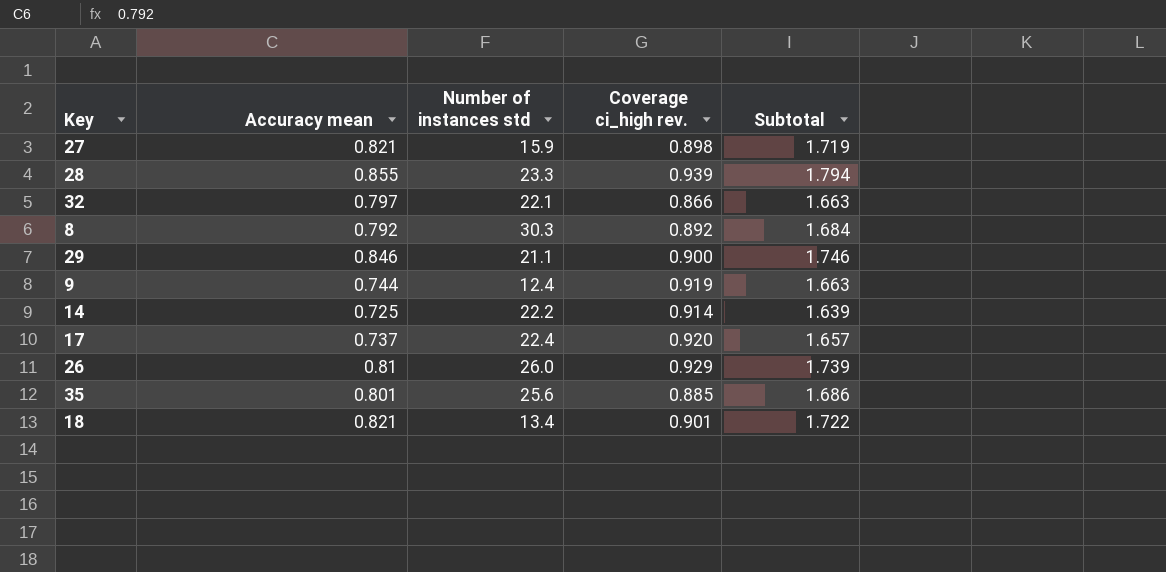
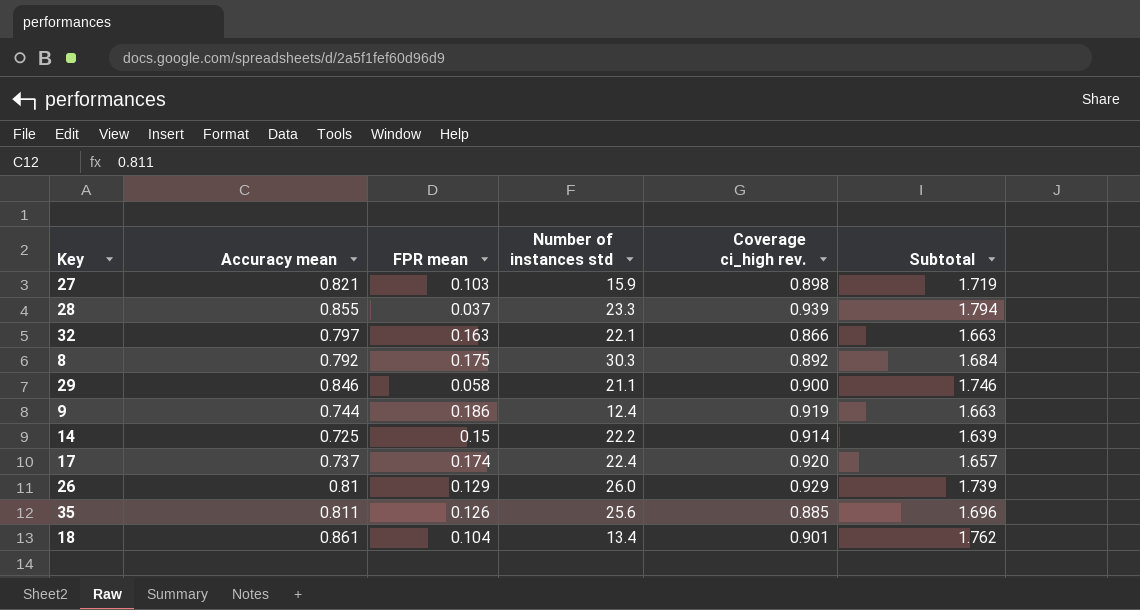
column FPR mean | position: none -> 3
35 | Accuracy mean: 0.801 -> 0.811
35 | Subtotal: 1.686 -> 1.696
18 | Accuracy mean: 0.821 -> 0.861
18 | Subtotal: 1.722 -> 1.762

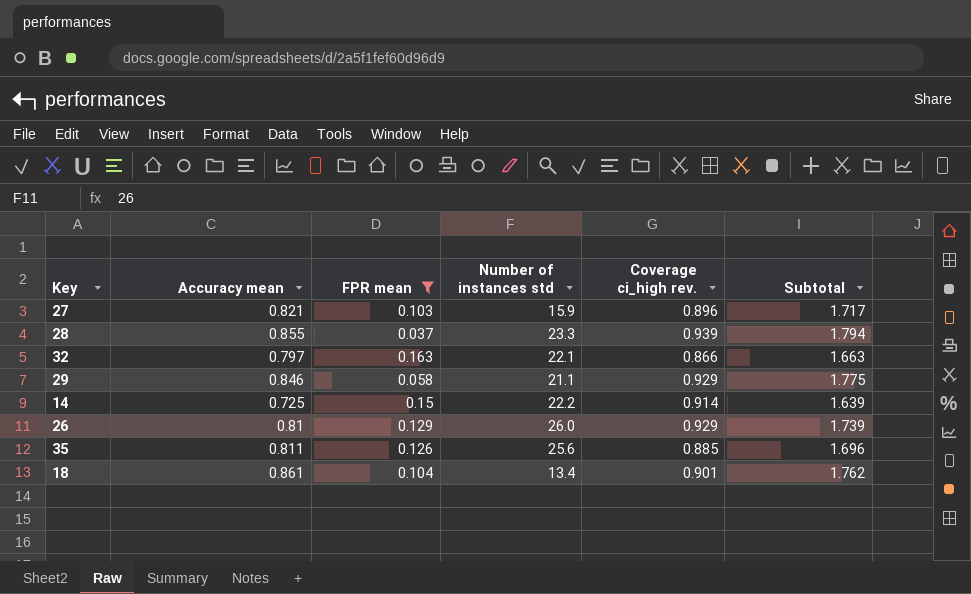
filter: none -> FPR mean <= 0.163
27 | Coverage ci_high rev.: 0.898 -> 0.896
27 | Subtotal: 1.719 -> 1.717
29 | Coverage ci_high rev.: 0.900 -> 0.929
29 | Subtotal: 1.746 -> 1.775

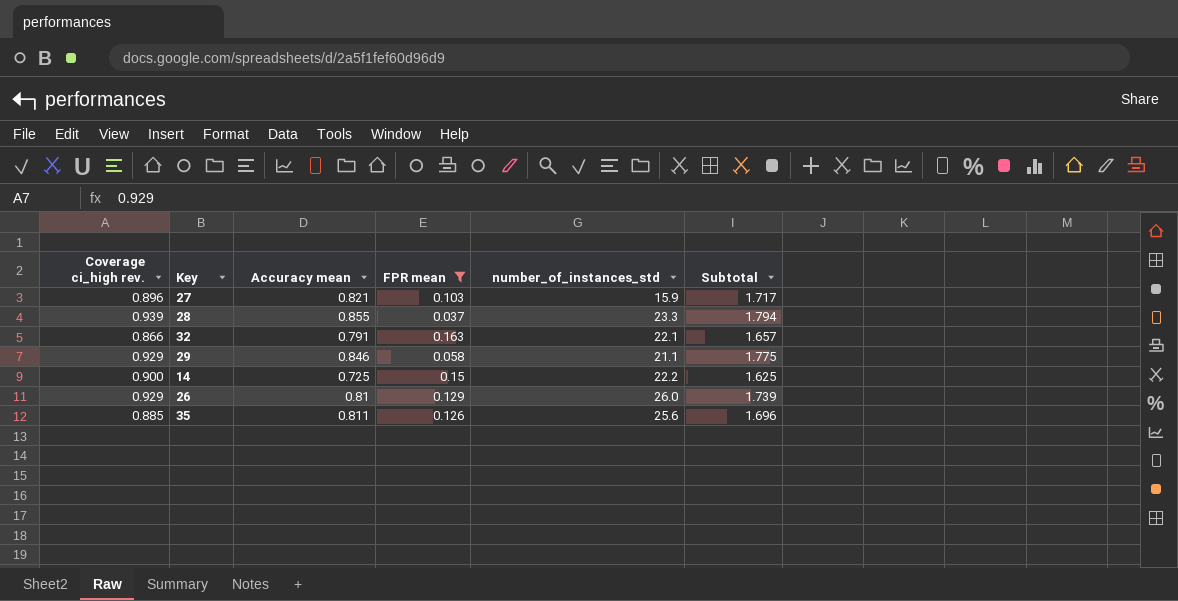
column Coverage ci_high rev. | position: 5 -> 1
column name: Number of instances std -> number_of_instances_std
row 18: 0.861 | 0.104 | 13.4 | 0.901 | 1.762 -> none
32 | Accuracy mean: 0.797 -> 0.791
32 | Subtotal: 1.663 -> 1.657
14 | Coverage ci_high rev.: 0.914 -> 0.900
14 | Subtotal: 1.639 -> 1.625

